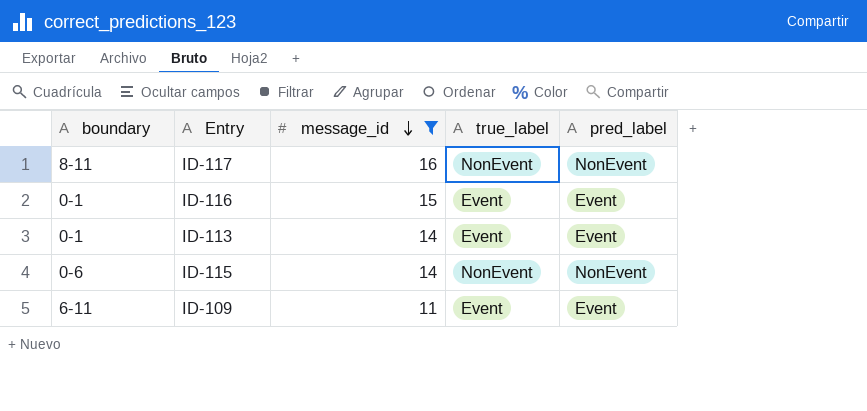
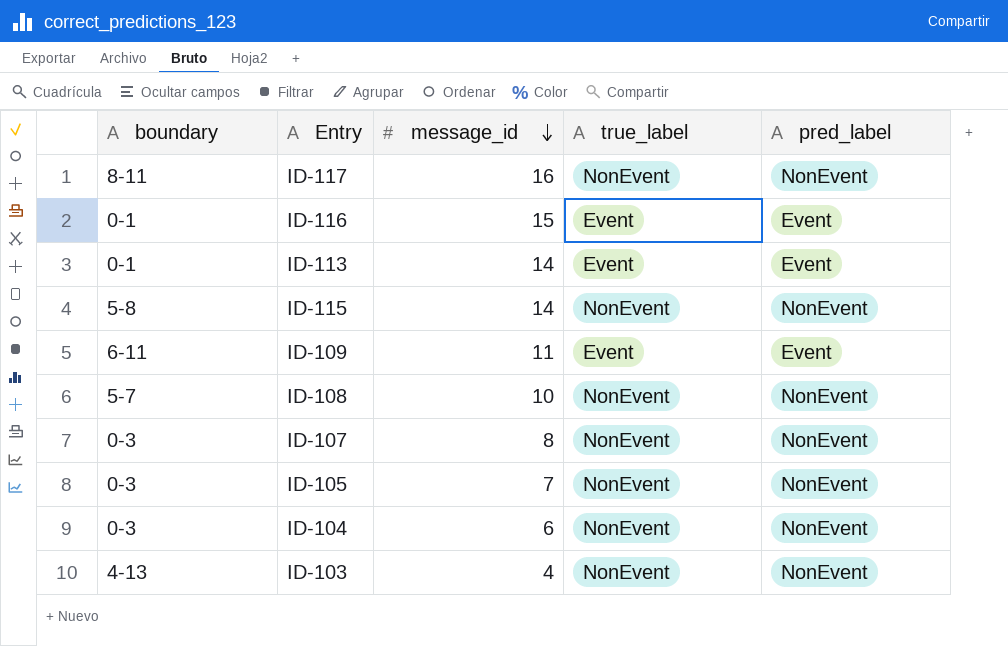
filter: message_id >= 11 -> none
ID-115 | boundary: 0-6 -> 5-8

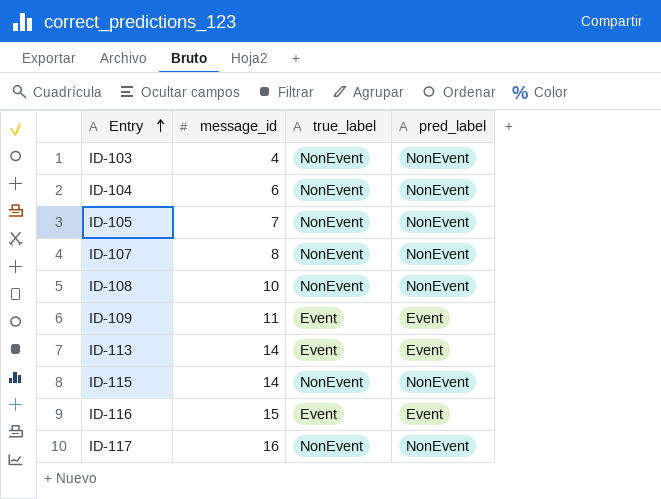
row order: message_id descending -> Entry ascending
column boundary | position: 1 -> none

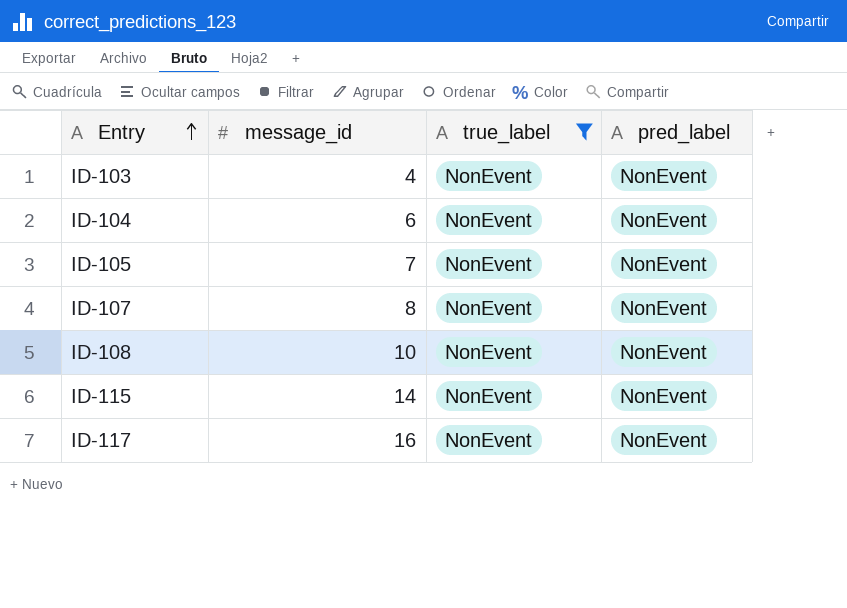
filter: none -> true_label = NonEvent

